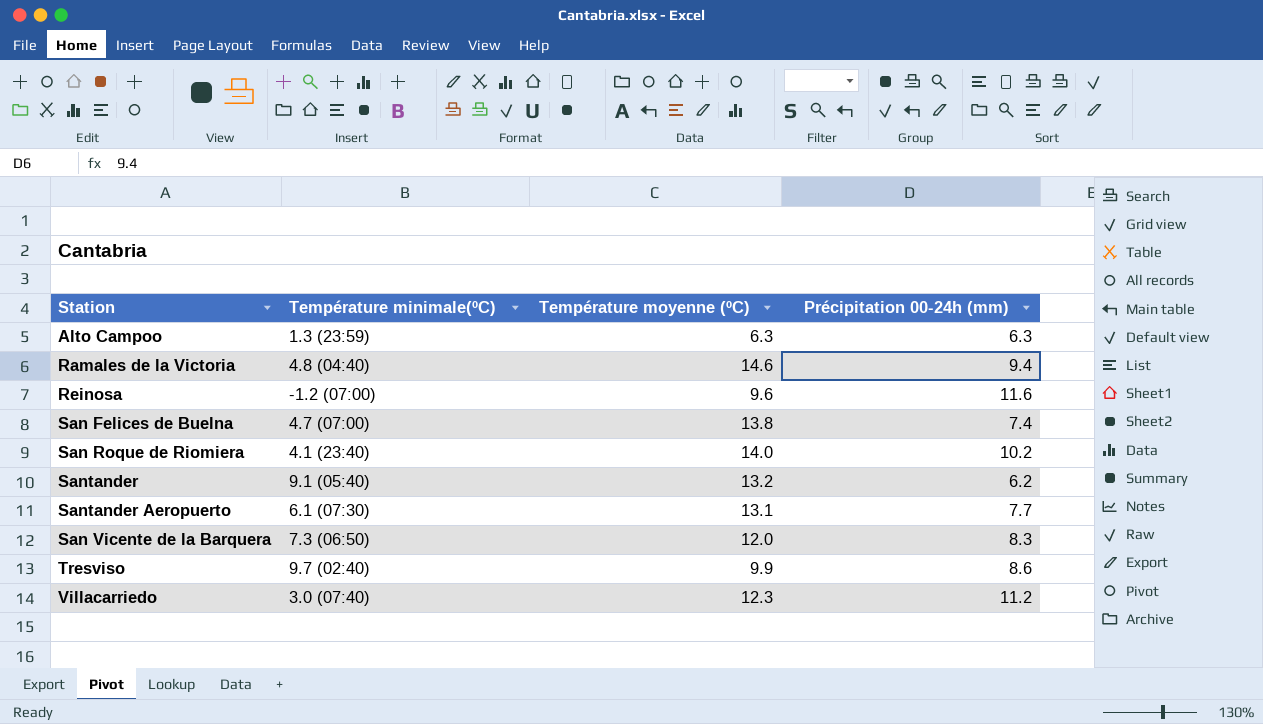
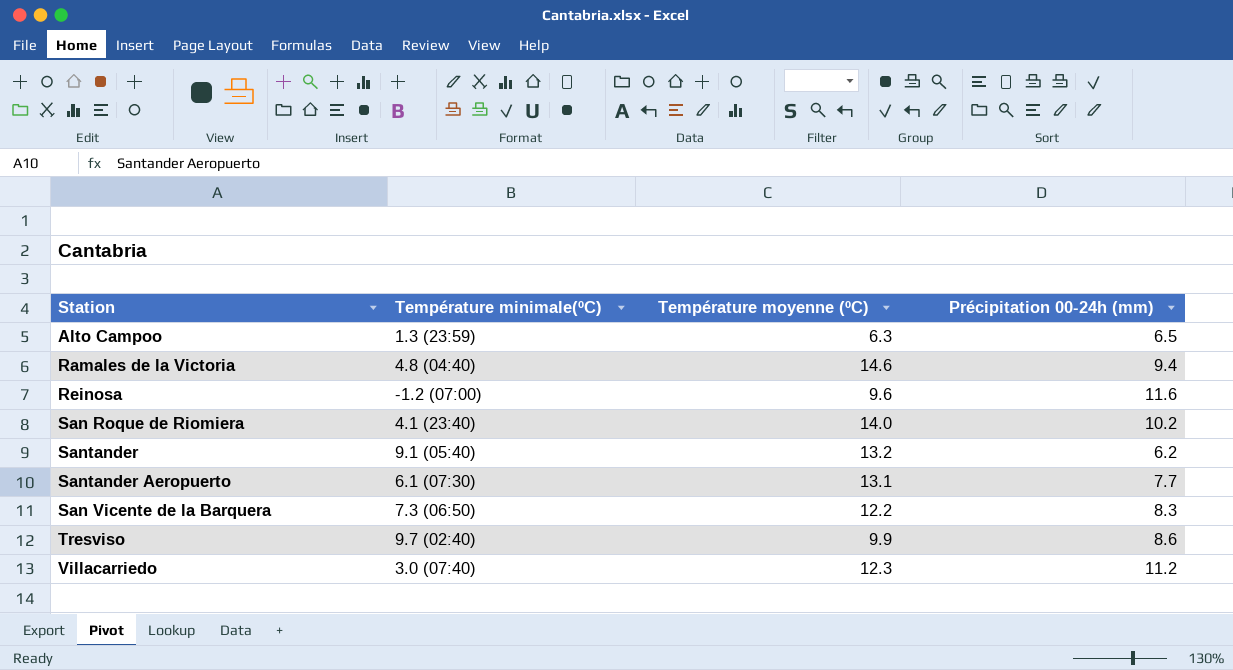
row San Felices de Buelna: 4.7 (07:00) | 13.8 | 7.4 -> none
Alto Campoo | Précipitation 00-24h (mm): 6.3 -> 6.5
San Vicente de la Barquera | Température moyenne (ºC): 12.0 -> 12.2

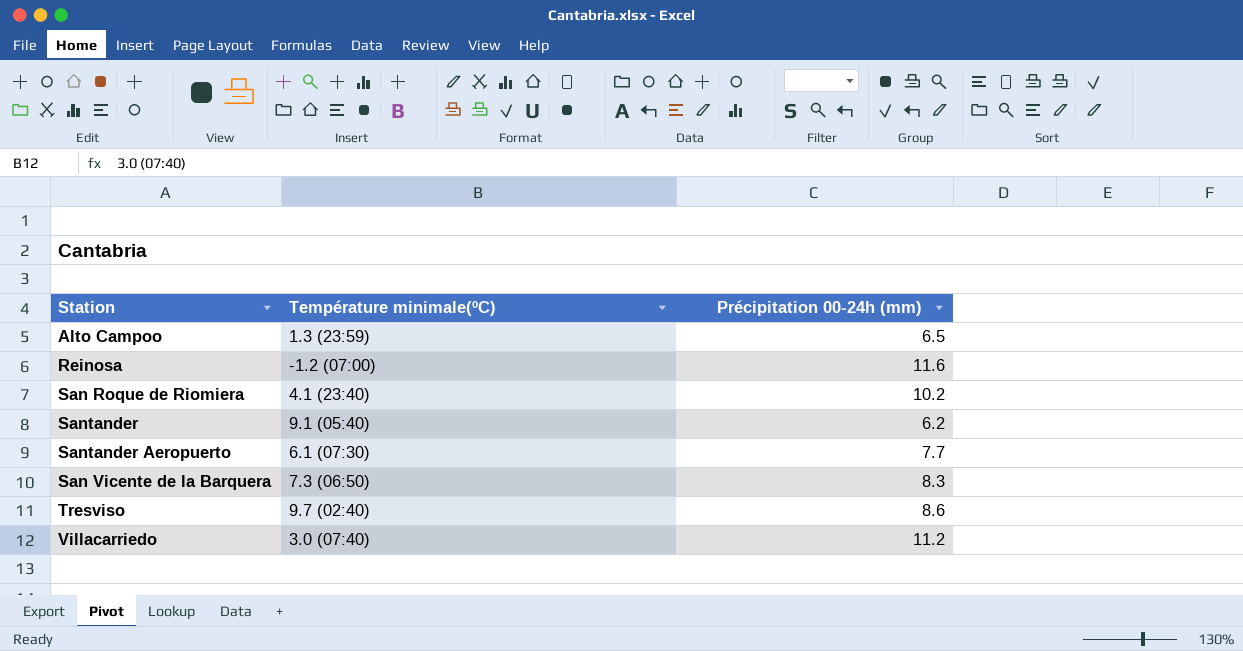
column Température moyenne (ºC) | position: 3 -> none
row Ramales de la Victoria: 4.8 (04:40) | 14.6 | 9.4 -> none

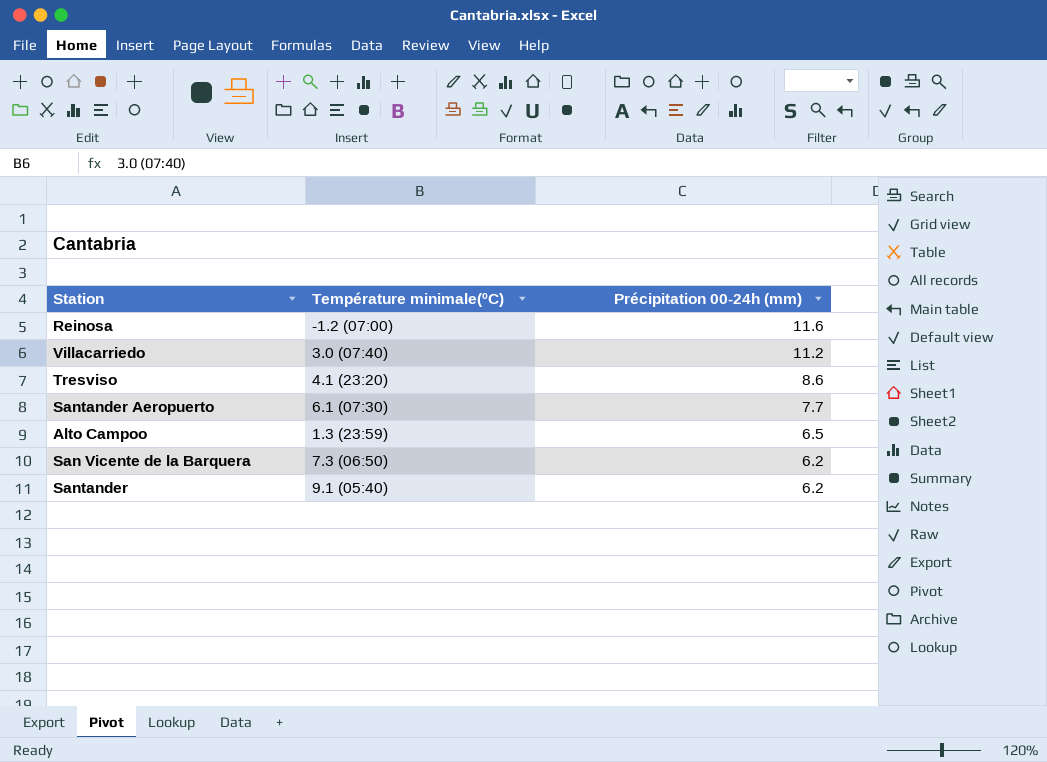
row order: none -> Précipitation 00-24h (mm) descending
row San Roque de Riomiera: 4.1 (23:40) | 10.2 -> none
Tresviso | Température minimale(ºC): 9.7 (02:40) -> 4.1 (23:20)
San Vicente de la Barquera | Précipitation 00-24h (mm): 8.3 -> 6.2

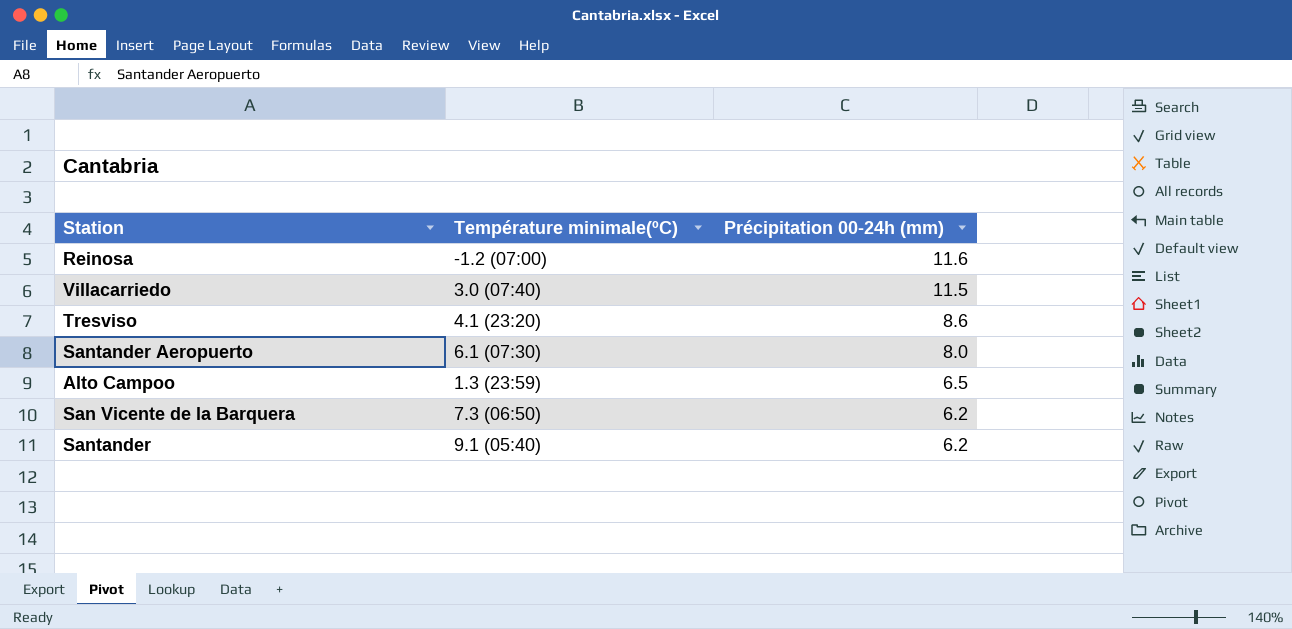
Villacarriedo | Précipitation 00-24h (mm): 11.2 -> 11.5
Santander Aeropuerto | Précipitation 00-24h (mm): 7.7 -> 8.0

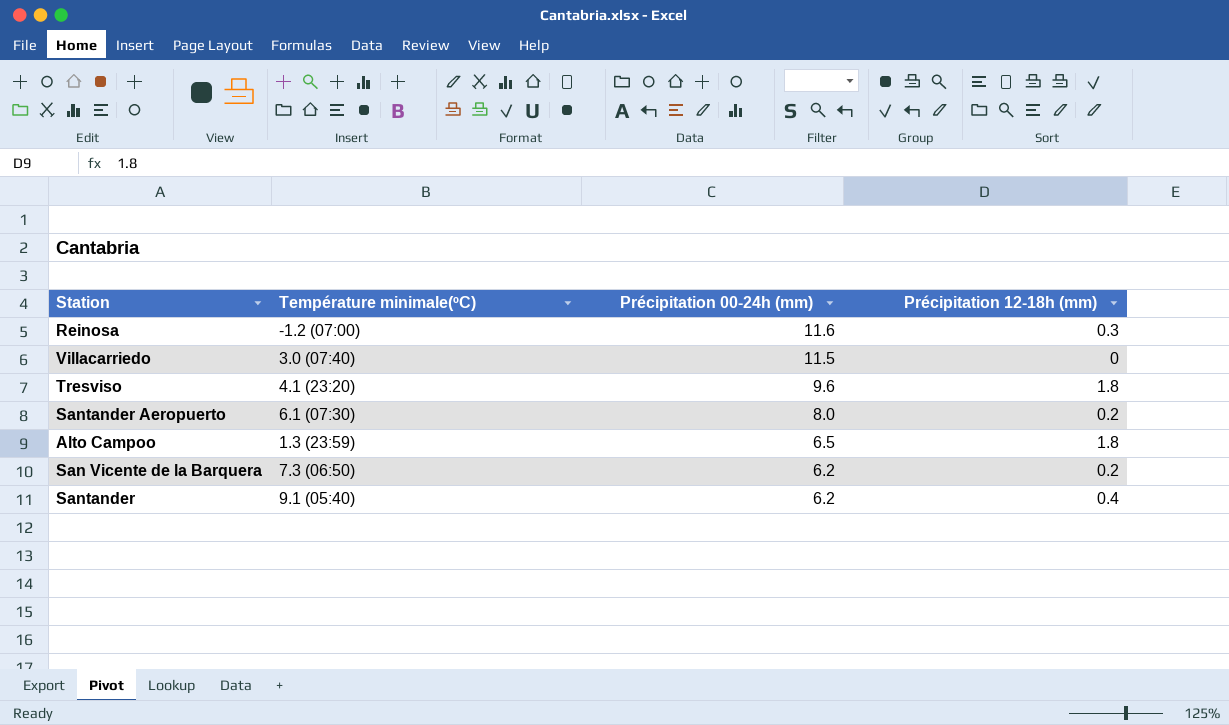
column Précipitation 12-18h (mm) | position: none -> 4
Tresviso | Précipitation 00-24h (mm): 8.6 -> 9.6

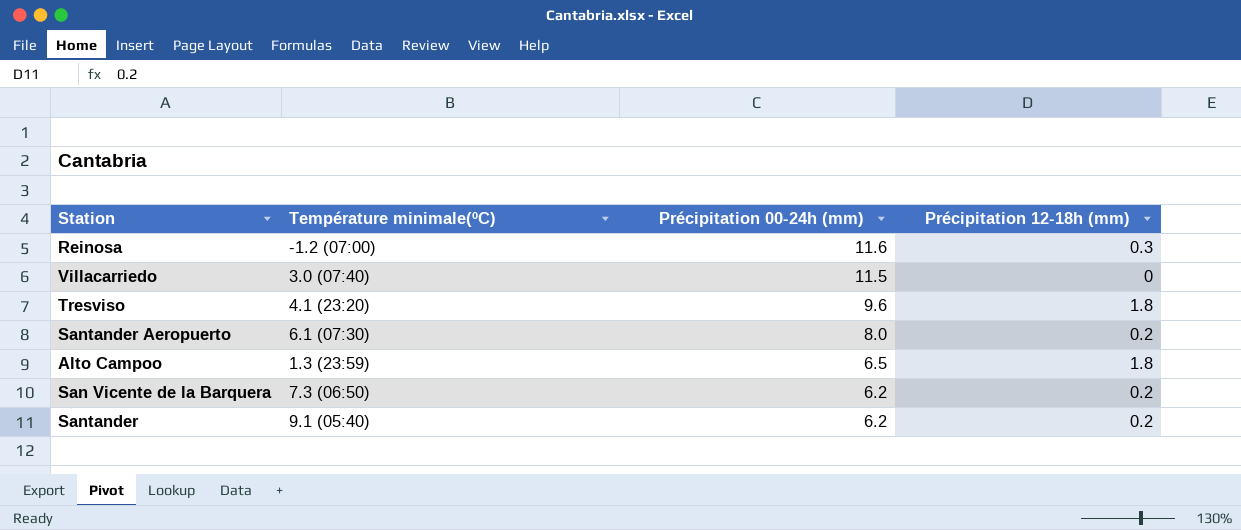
Santander | Précipitation 12-18h (mm): 0.4 -> 0.2

